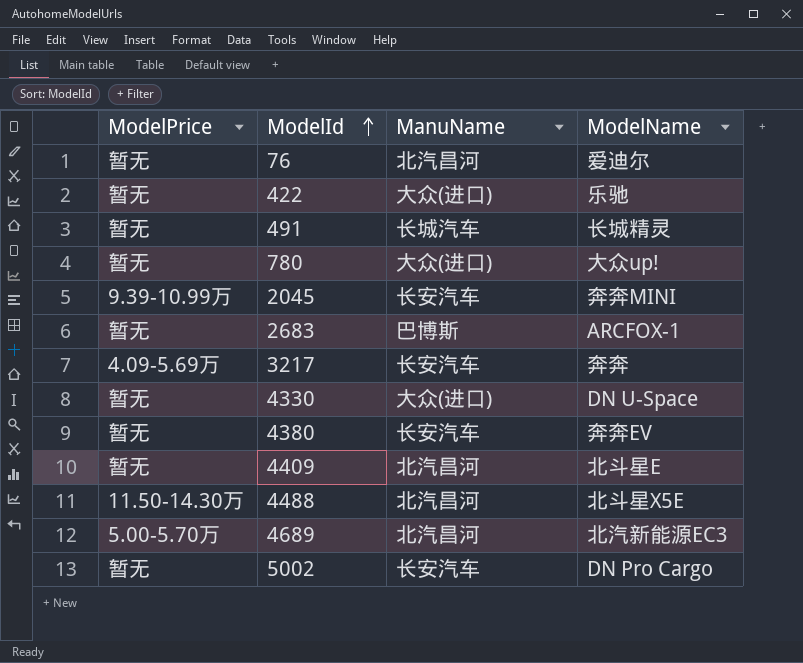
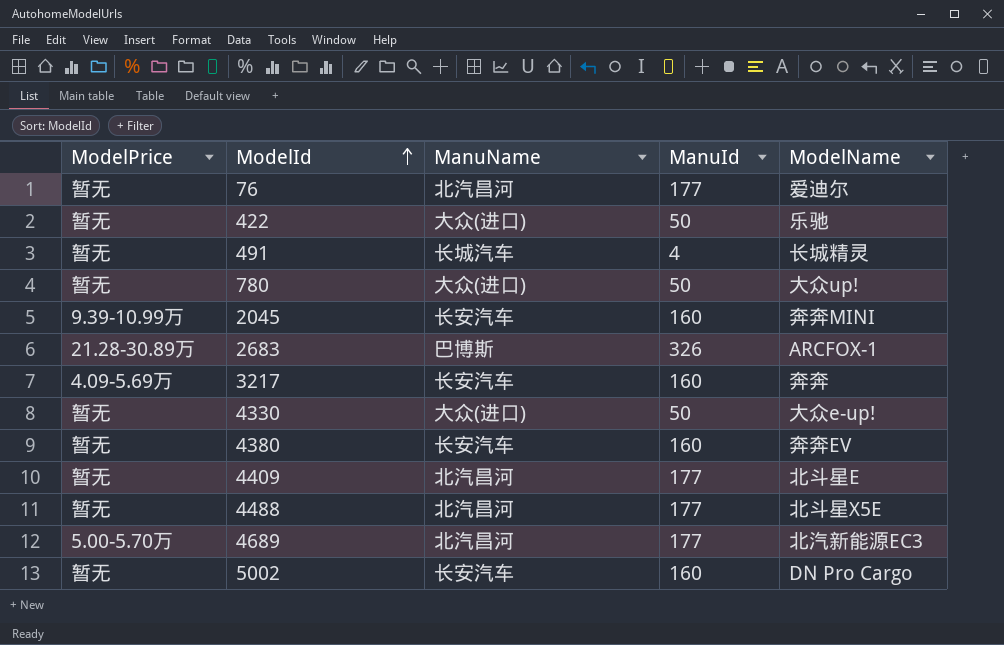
column ManuId | position: none -> 4
2683 | ModelPrice: 暂无 -> 21.28-30.89万
4330 | ModelName: DN U-Space -> 大众e-up!
4488 | ModelPrice: 11.50-14.30万 -> 暂无

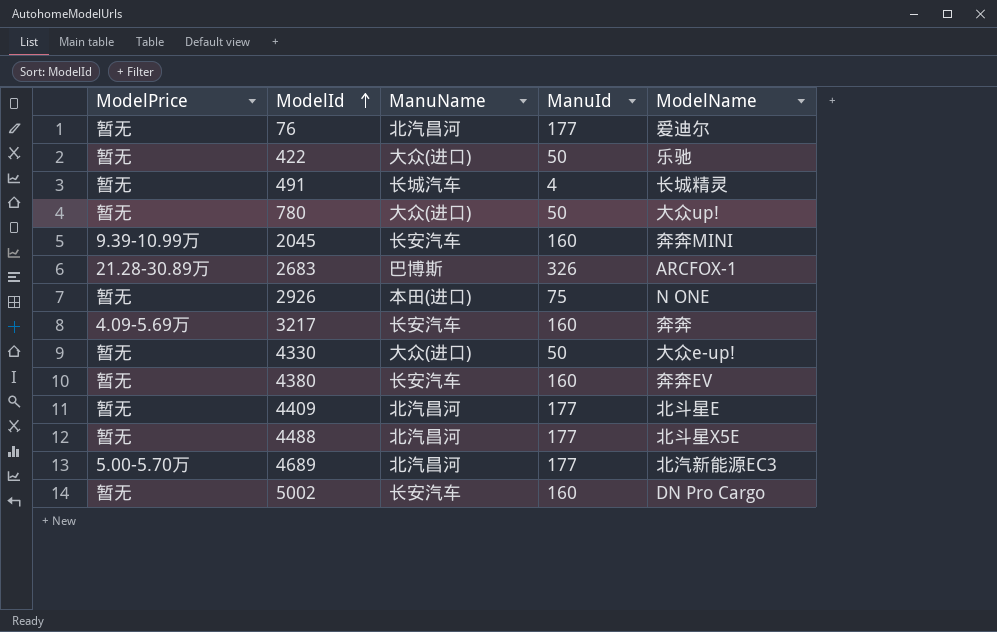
row 2926: none -> 暂无 | 本田(进口) | 75 | N ONE

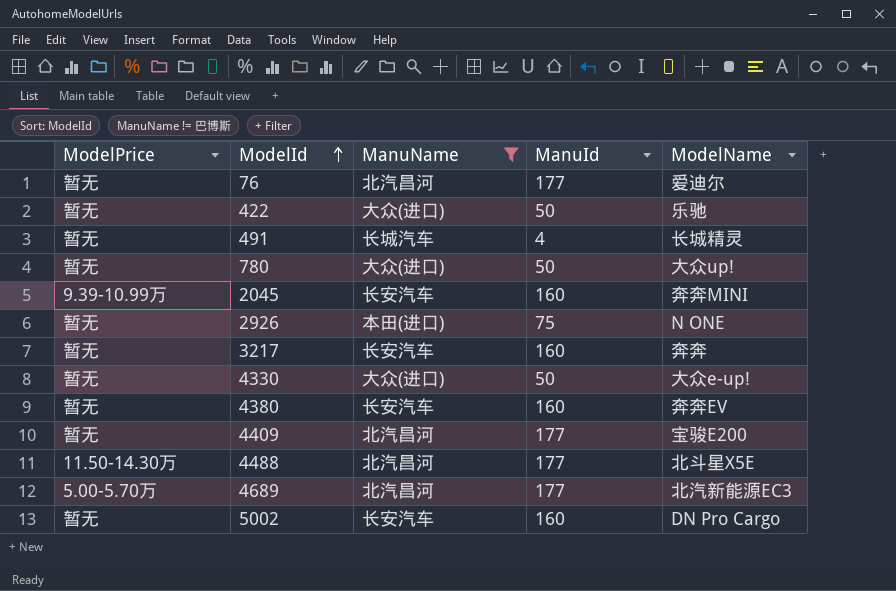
filter: none -> ManuName != 巴博斯
3217 | ModelPrice: 4.09-5.69万 -> 暂无
4409 | ModelName: 北斗星E -> 宝骏E200
4488 | ModelPrice: 暂无 -> 11.50-14.30万

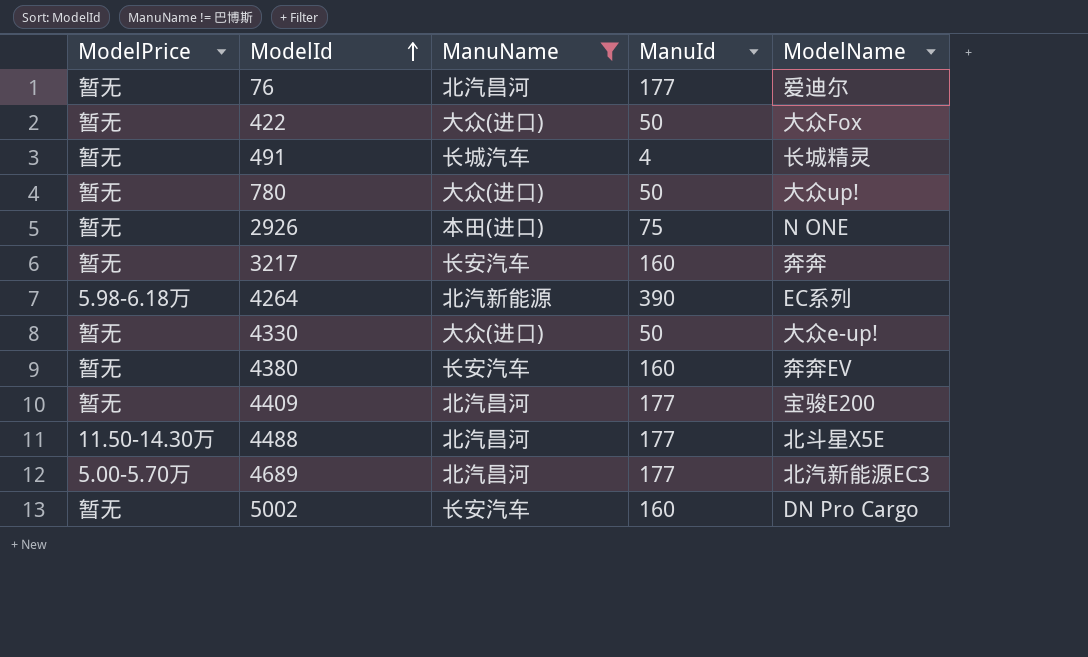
row 2045: 9.39-10.99万 | 长安汽车 | 160 | 奔奔MINI -> none
422 | ModelName: 乐驰 -> 大众Fox
row 4264: none -> 5.98-6.18万 | 北汽新能源 | 390 | EC系列

